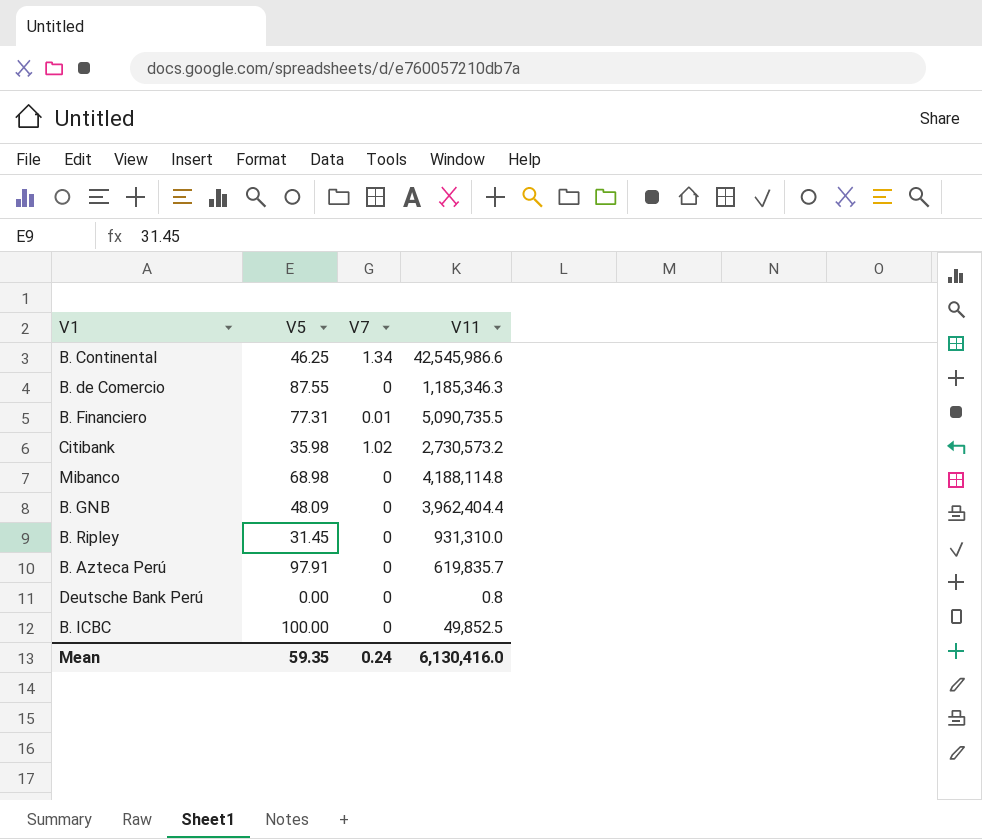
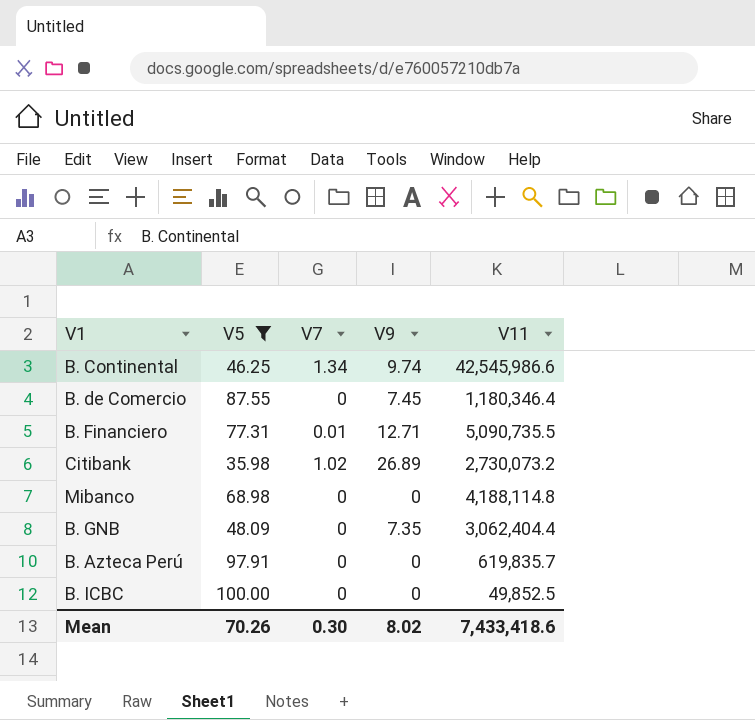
filter: none -> V5 >= 35.98
column V9 | position: none -> 4
B. de Comercio | V11: 1,185,346.3 -> 1,180,346.4
Citibank | V11: 2,730,573.2 -> 2,730,073.2
B. GNB | V11: 3,962,404.4 -> 3,062,404.4
Mean | V5: 59.35 -> 70.26
Mean | V7: 0.24 -> 0.30
Mean | V11: 6,130,416.0 -> 7,433,418.6

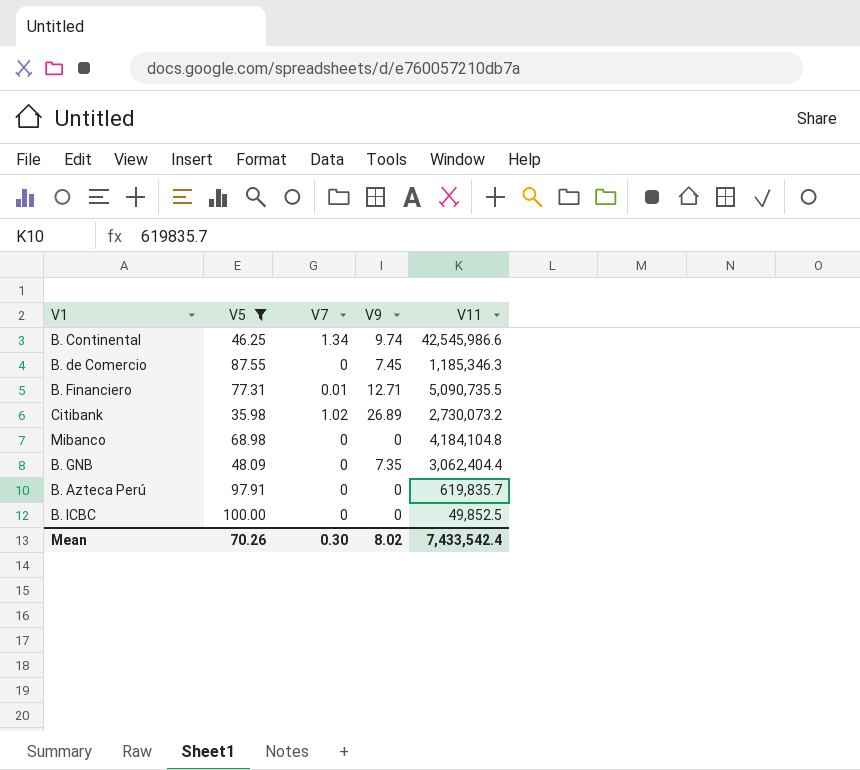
B. de Comercio | V11: 1,180,346.4 -> 1,185,346.3
Mibanco | V11: 4,188,114.8 -> 4,184,104.8
Mean | V11: 7,433,418.6 -> 7,433,542.4

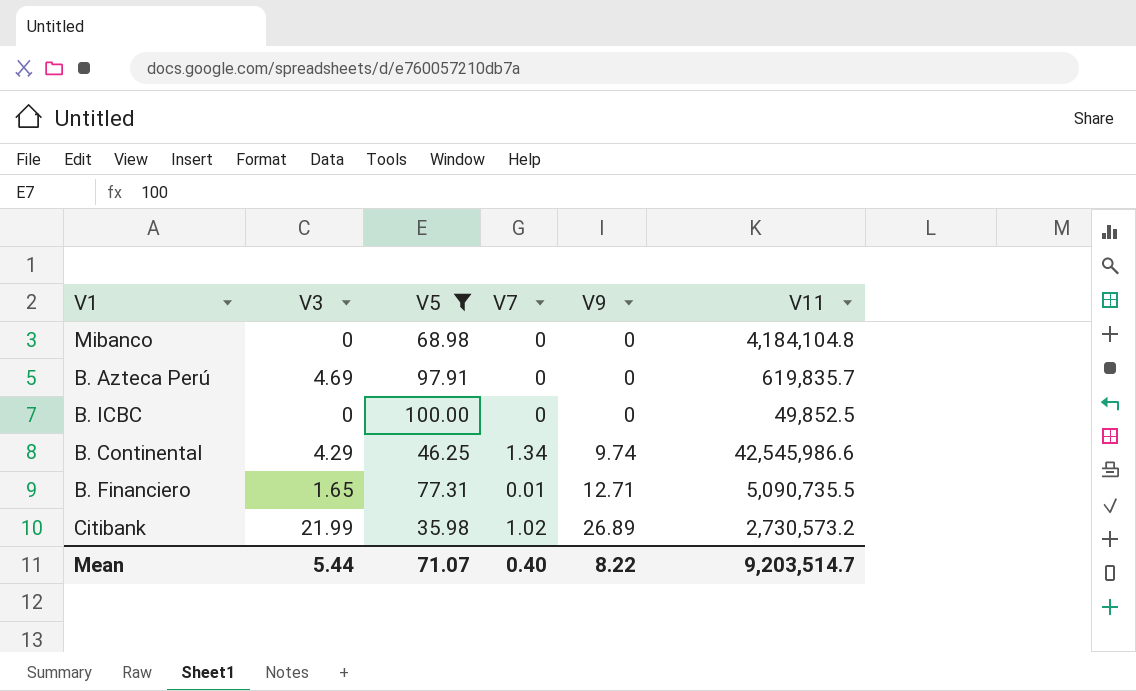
row order: none -> V9 ascending
column V3 | position: none -> 2
row B. de Comercio: 87.55 | 0 | 7.45 | 1,185,346.3 -> none
row B. GNB: 48.09 | 0 | 7.35 | 3,062,404.4 -> none
Citibank | V11: 2,730,073.2 -> 2,730,573.2
Mean | V5: 70.26 -> 71.07
Mean | V7: 0.30 -> 0.40
Mean | V9: 8.02 -> 8.22
Mean | V11: 7,433,542.4 -> 9,203,514.7

